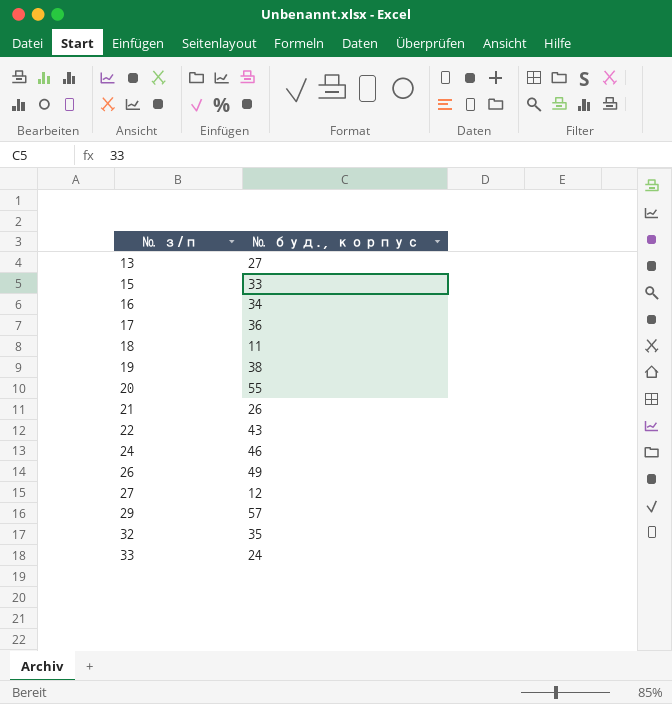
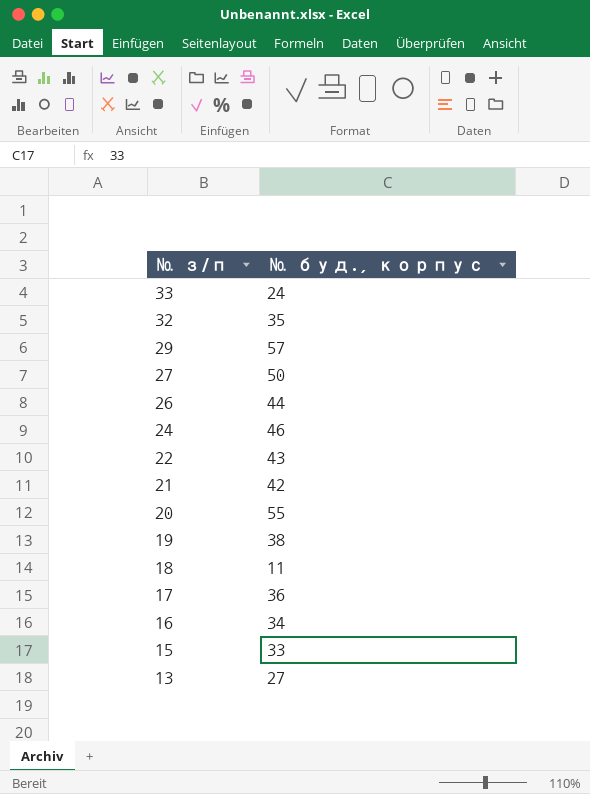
row order: № з/п ascending -> № з/п descending
27 | № буд., корпус: 12 -> 50
26 | № буд., корпус: 49 -> 44
21 | № буд., корпус: 26 -> 42

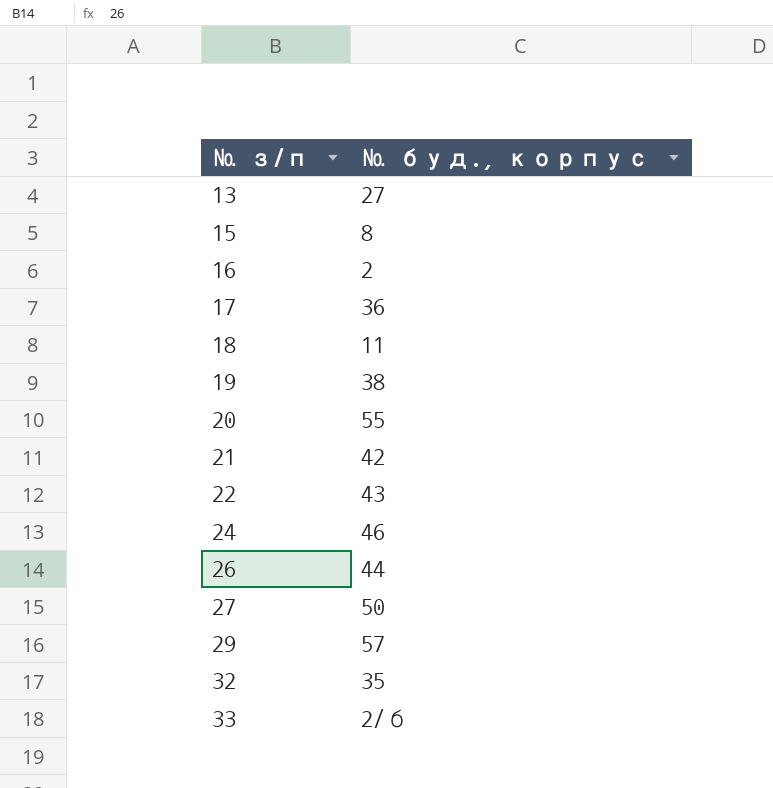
row order: № з/п descending -> № з/п ascending
15 | № буд., корпус: 33 -> 8
16 | № буд., корпус: 34 -> 2
33 | № буд., корпус: 24 -> 2/б

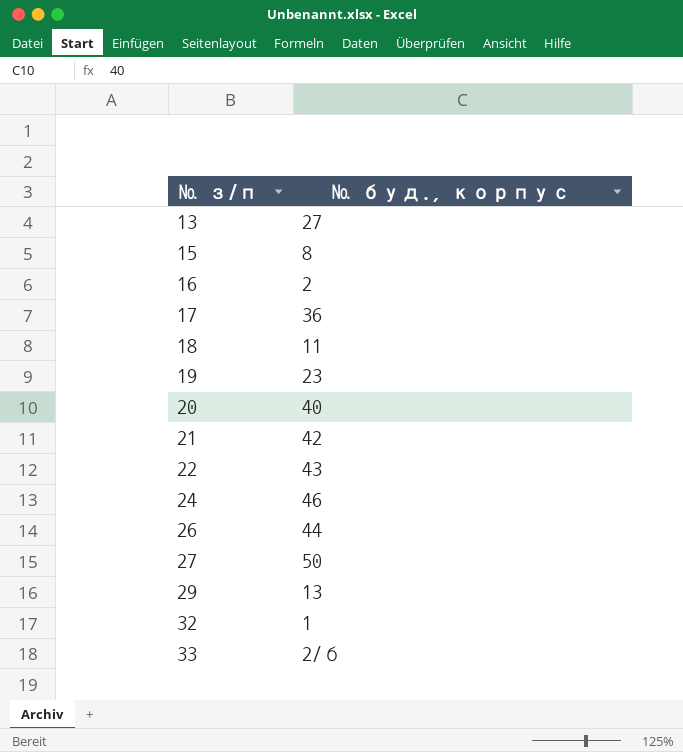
19 | № буд., корпус: 38 -> 23
20 | № буд., корпус: 55 -> 40
29 | № буд., корпус: 57 -> 13
32 | № буд., корпус: 35 -> 1

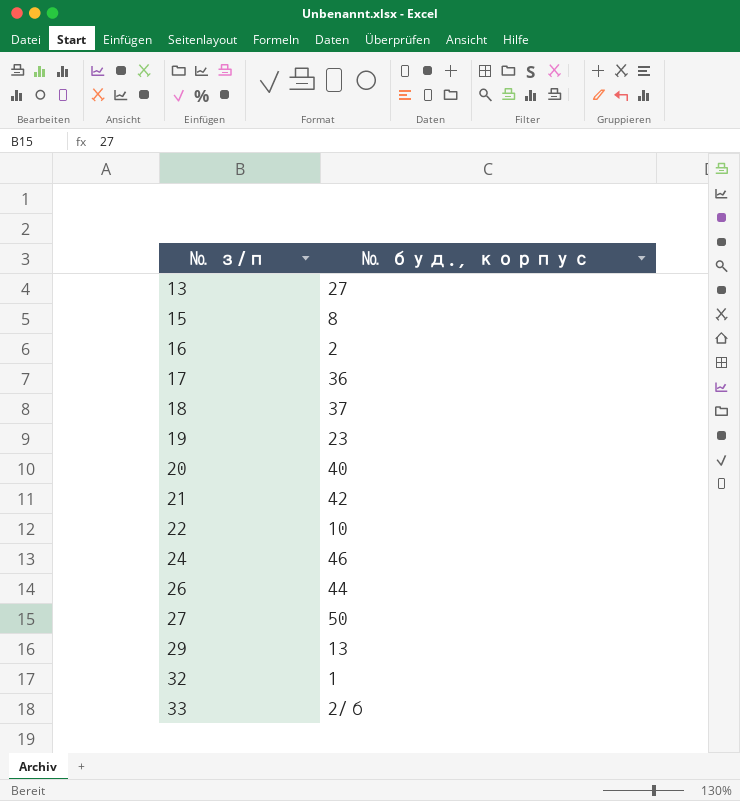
18 | № буд., корпус: 11 -> 37
22 | № буд., корпус: 43 -> 10

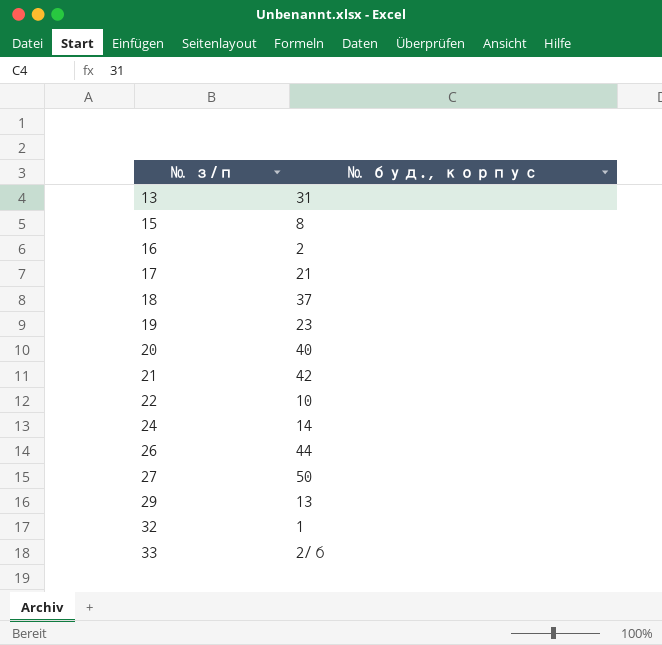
13 | № буд., корпус: 27 -> 31
17 | № буд., корпус: 36 -> 21
24 | № буд., корпус: 46 -> 14

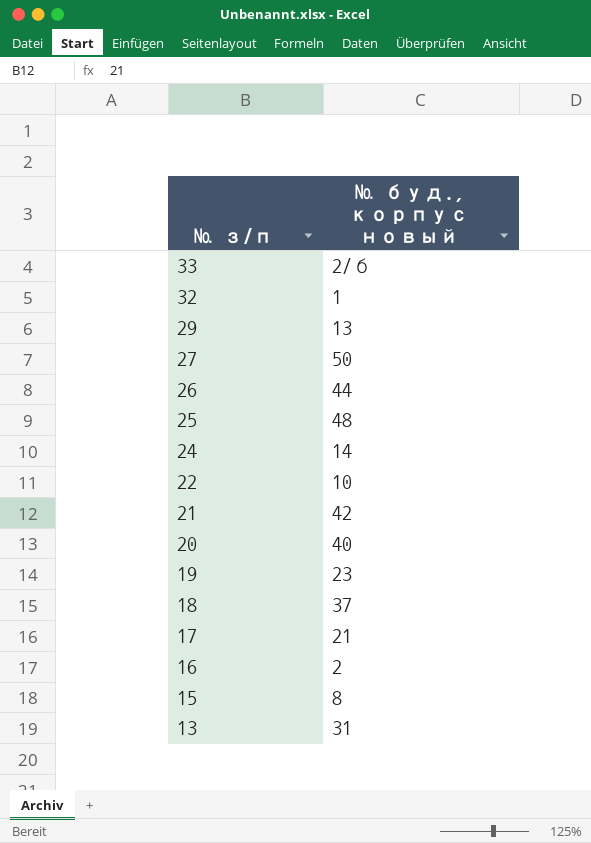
row order: № з/п ascending -> № з/п descending
column name: № буд., корпус -> № буд., корпус новый
row 25: none -> 48

